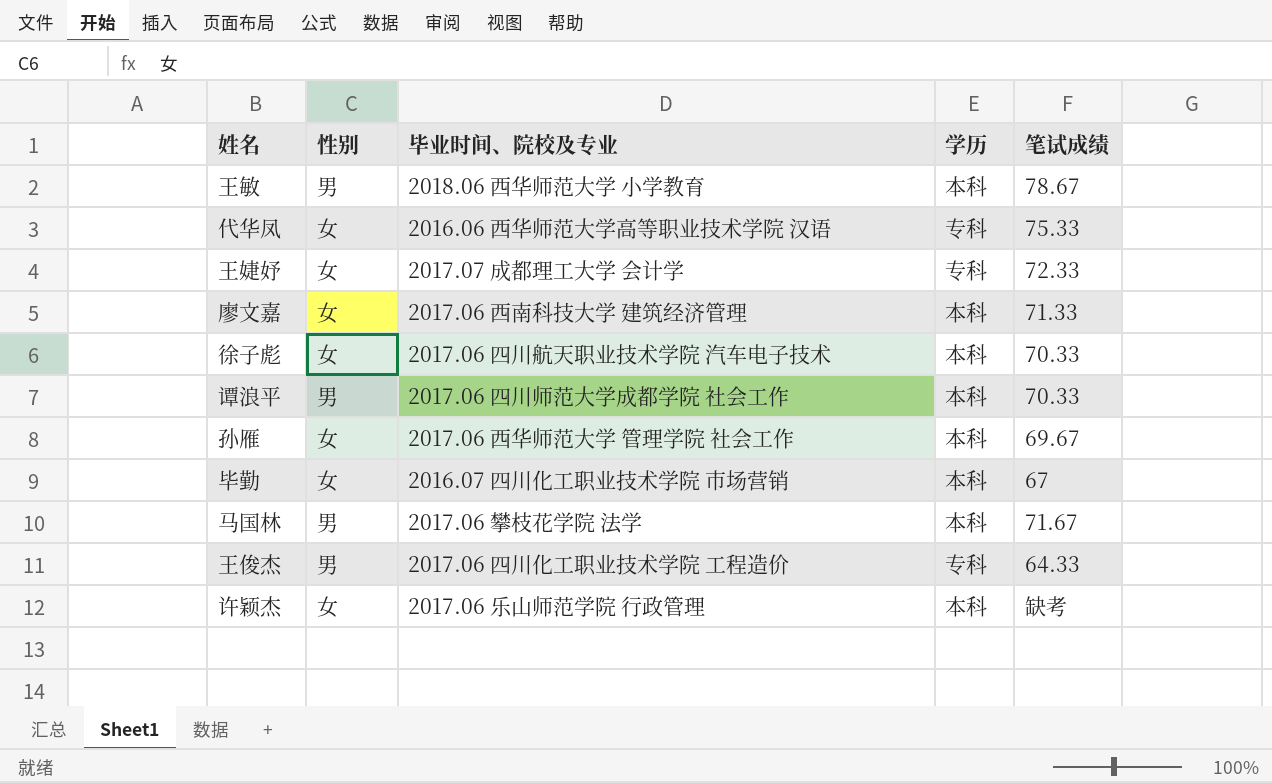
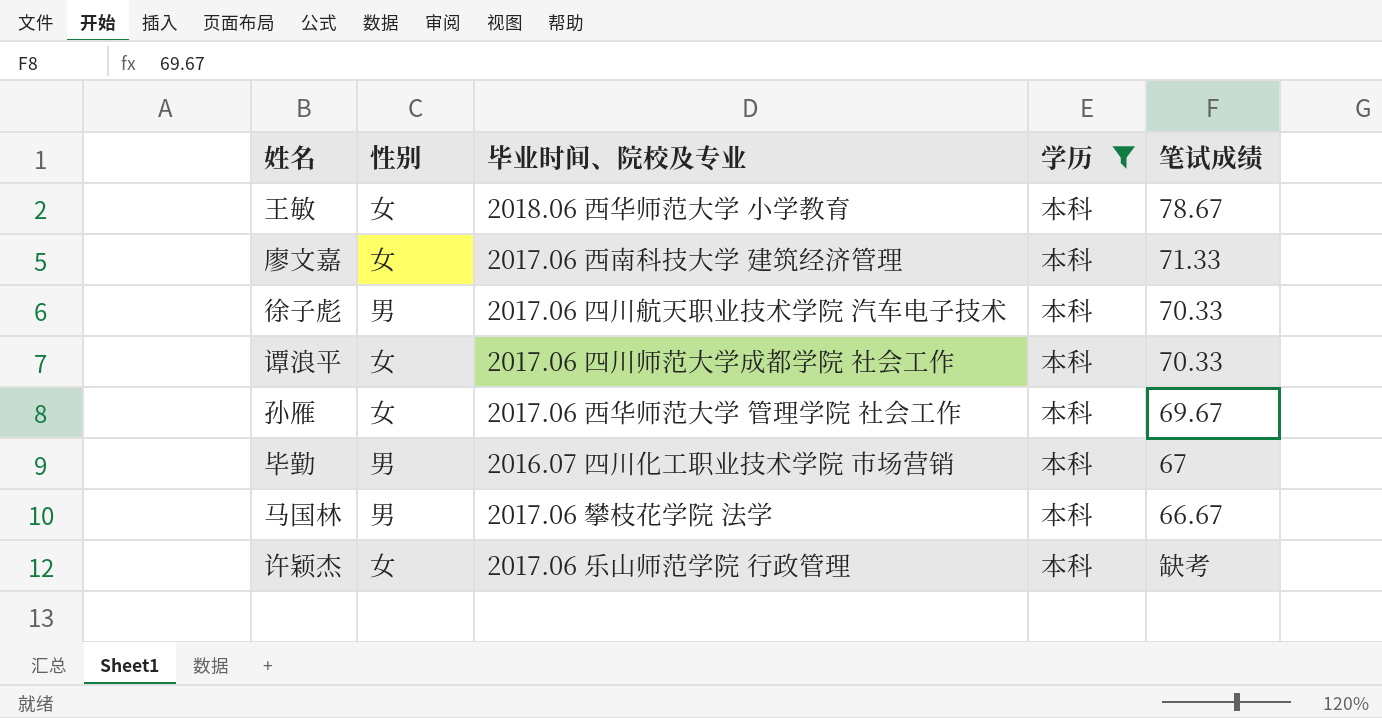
filter: none -> 学历 = 本科
王敏 | 性别: 男 -> 女
徐子彪 | 性别: 女 -> 男
谭浪平 | 性别: 男 -> 女
毕勤 | 性别: 女 -> 男
马国林 | 笔试成绩: 71.67 -> 66.67

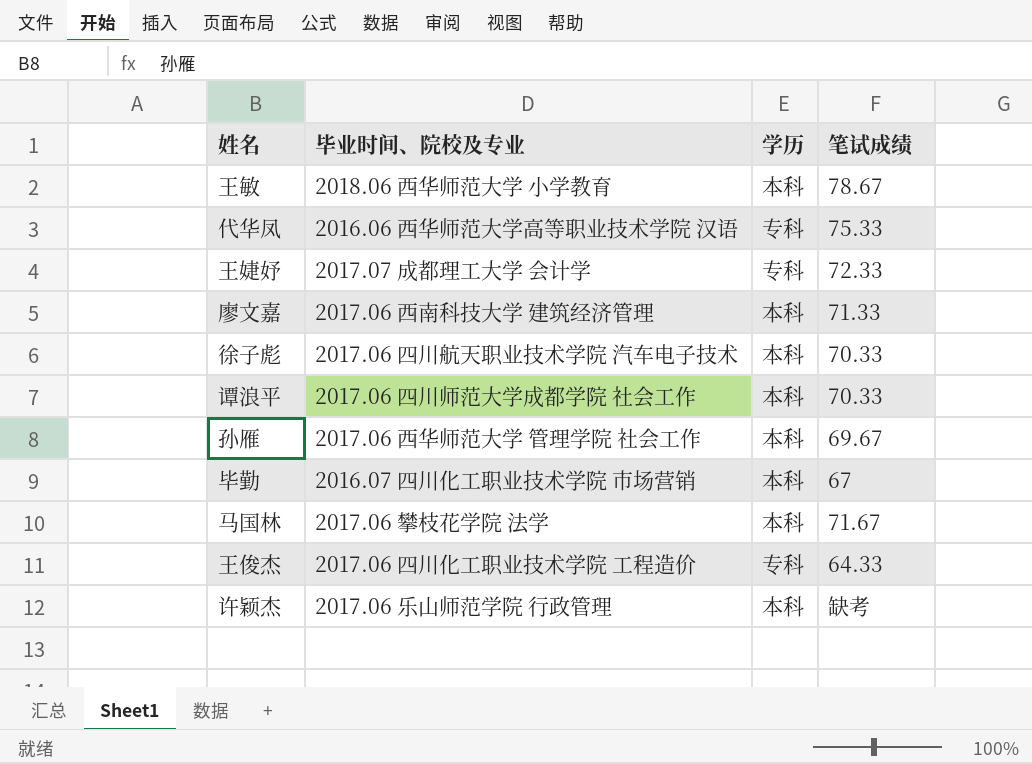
filter: 学历 = 本科 -> none
column 性别 | position: 2 -> none
马国林 | 笔试成绩: 66.67 -> 71.67

